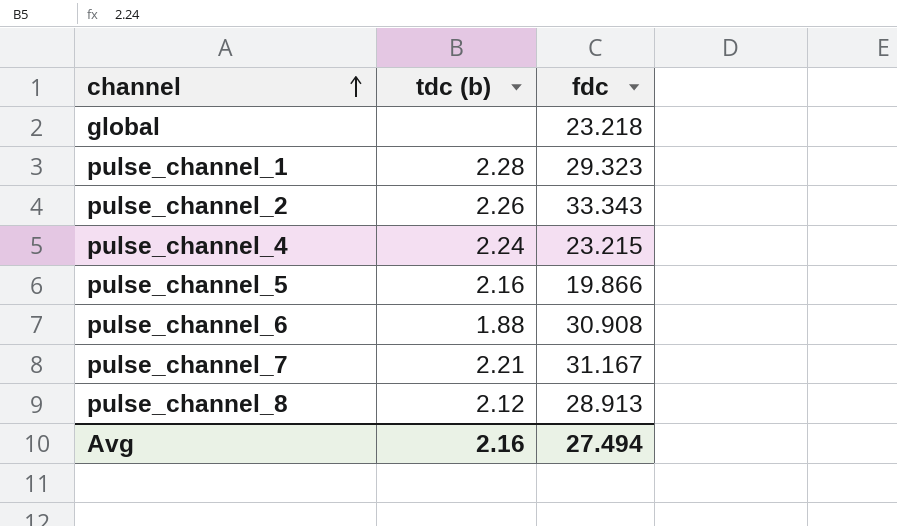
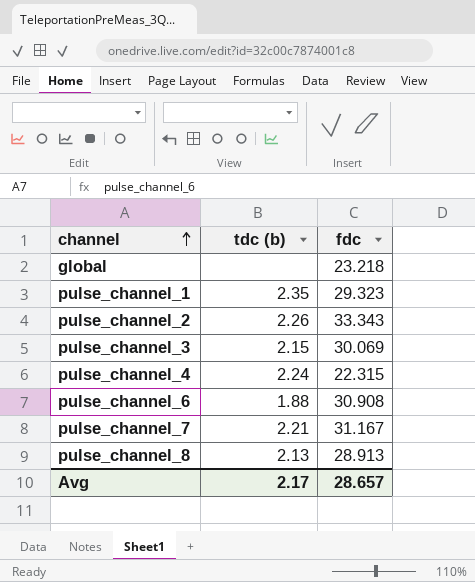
row pulse_channel_5: 2.16 | 19.866 -> none
pulse_channel_1 | tdc (b): 2.28 -> 2.35
row pulse_channel_3: none -> 2.15 | 30.069
pulse_channel_4 | fdc: 23.215 -> 22.315
pulse_channel_8 | tdc (b): 2.12 -> 2.13
Avg | tdc (b): 2.16 -> 2.17
Avg | fdc: 27.494 -> 28.657

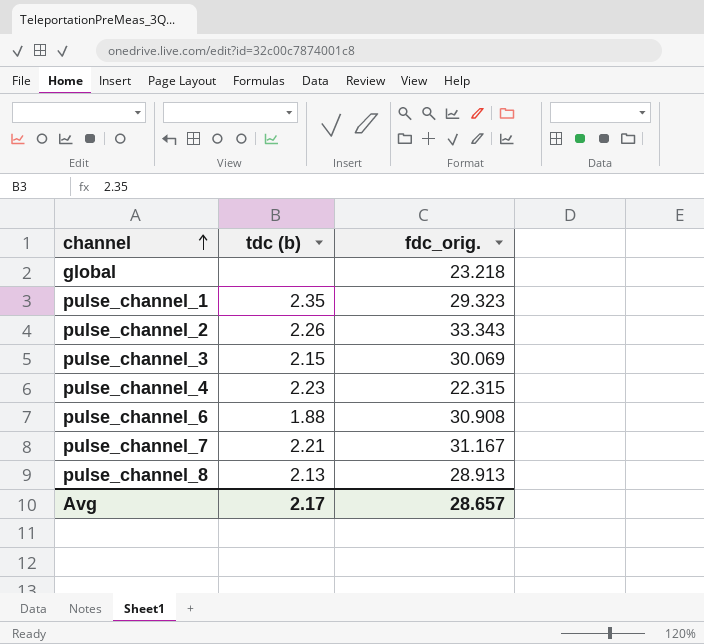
column name: fdc -> fdc_orig.
pulse_channel_4 | tdc (b): 2.24 -> 2.23

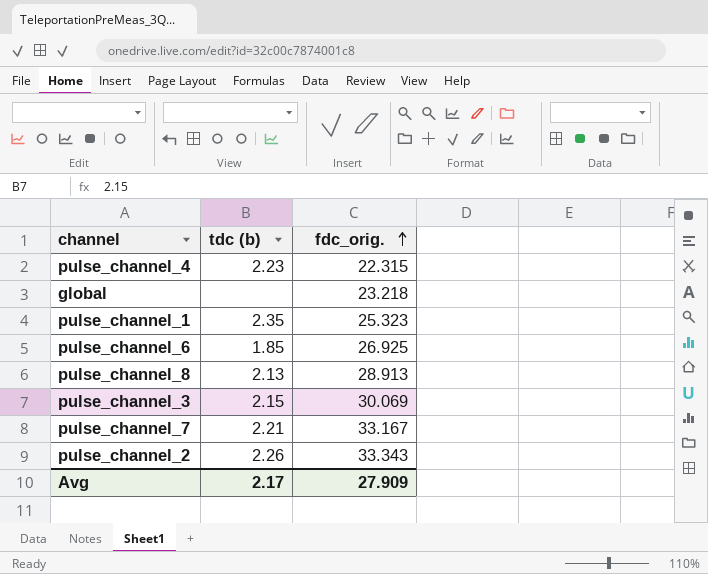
row order: channel ascending -> fdc_orig. ascending
pulse_channel_1 | fdc_orig.: 29.323 -> 25.323
pulse_channel_6 | tdc (b): 1.88 -> 1.85
pulse_channel_6 | fdc_orig.: 30.908 -> 26.925
pulse_channel_7 | fdc_orig.: 31.167 -> 33.167
Avg | fdc_orig.: 28.657 -> 27.909

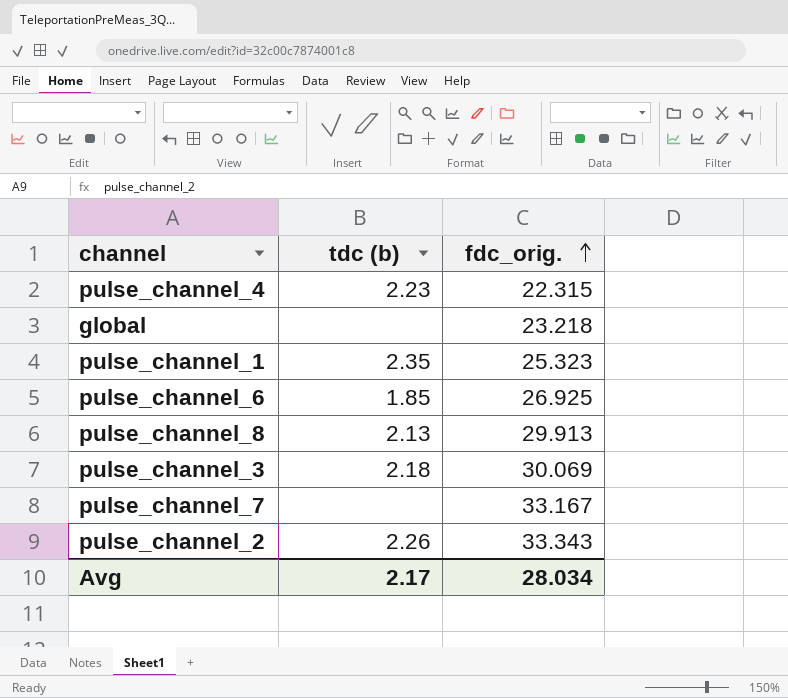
pulse_channel_8 | fdc_orig.: 28.913 -> 29.913
pulse_channel_3 | tdc (b): 2.15 -> 2.18
pulse_channel_7 | tdc (b): 2.21 -> none
Avg | fdc_orig.: 27.909 -> 28.034

